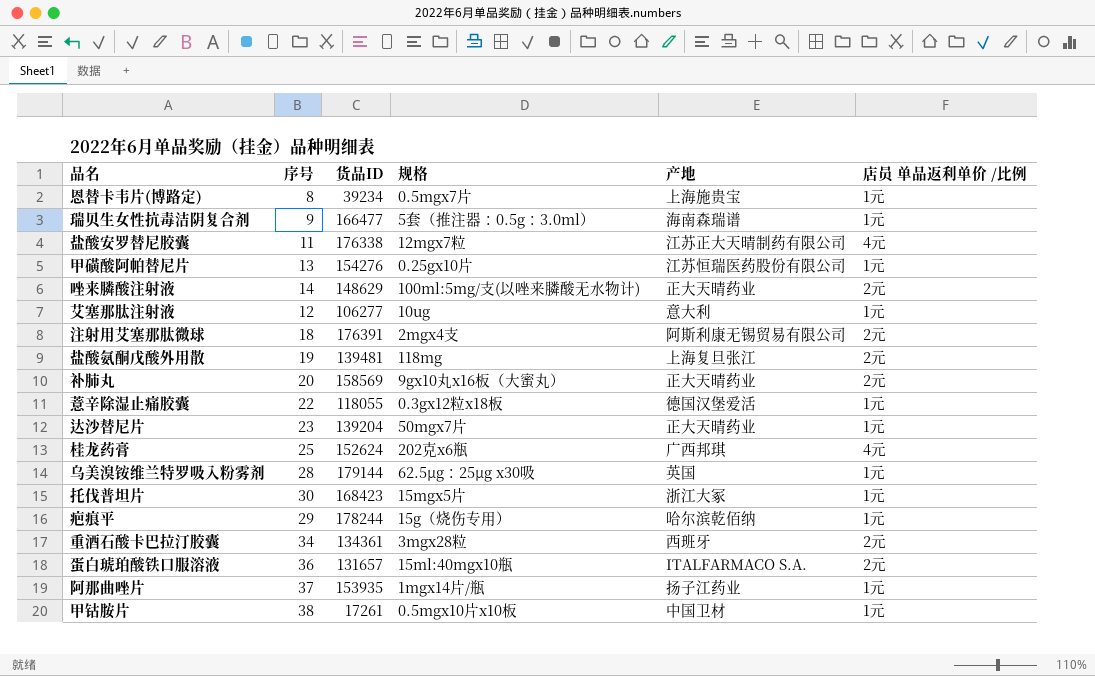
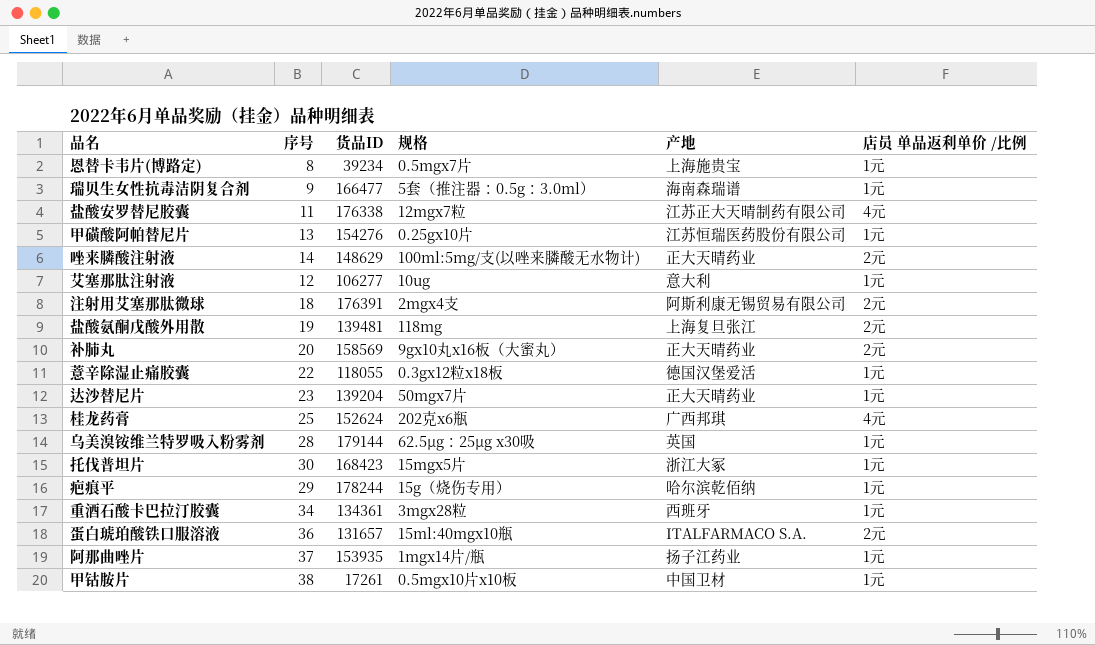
重酒石酸卡巴拉汀胶囊 | 店员 单品返利单价 /比例: 2元 -> 1元

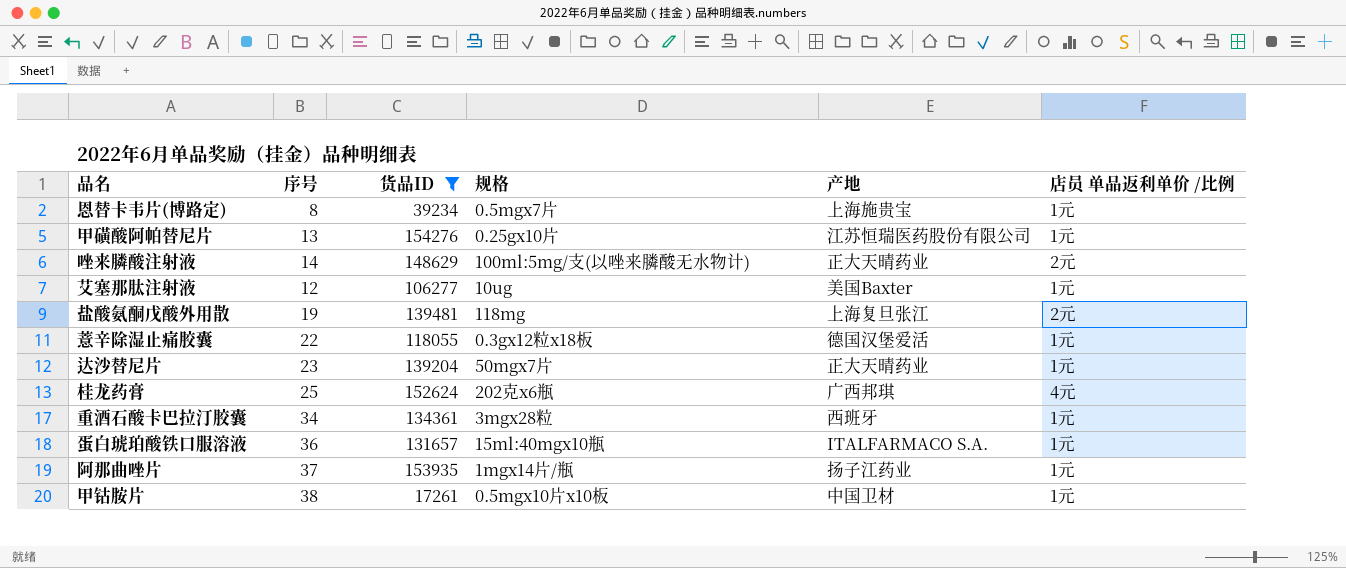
filter: none -> 货品ID <= 154276
艾塞那肽注射液 | 产地: 意大利 -> 美国Baxter
蛋白琥珀酸铁口服溶液 | 店员 单品返利单价 /比例: 2元 -> 1元

